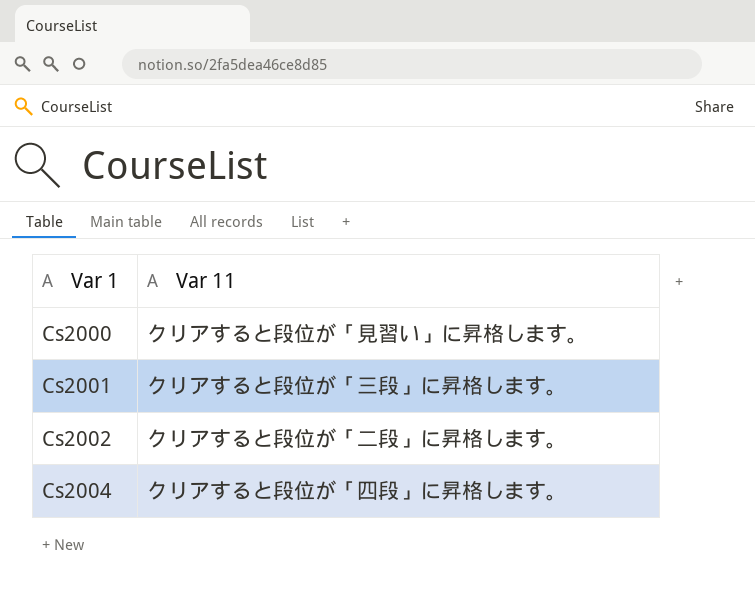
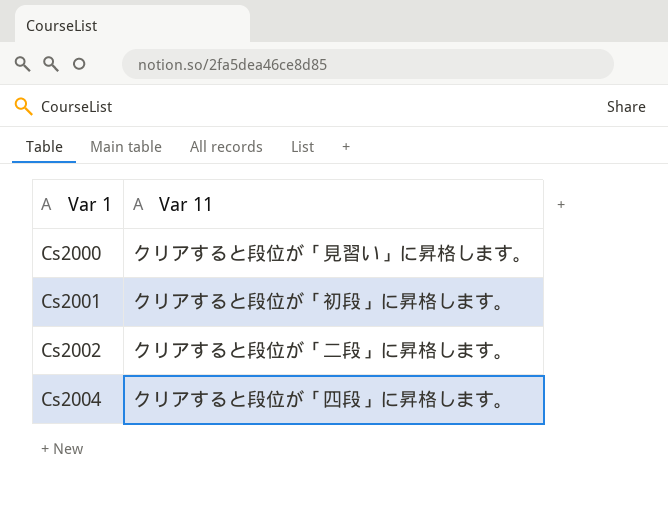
Cs2001 | Var 11: クリアすると段位が「三段」に昇格します。 -> クリアすると段位が「初段」に昇格します。

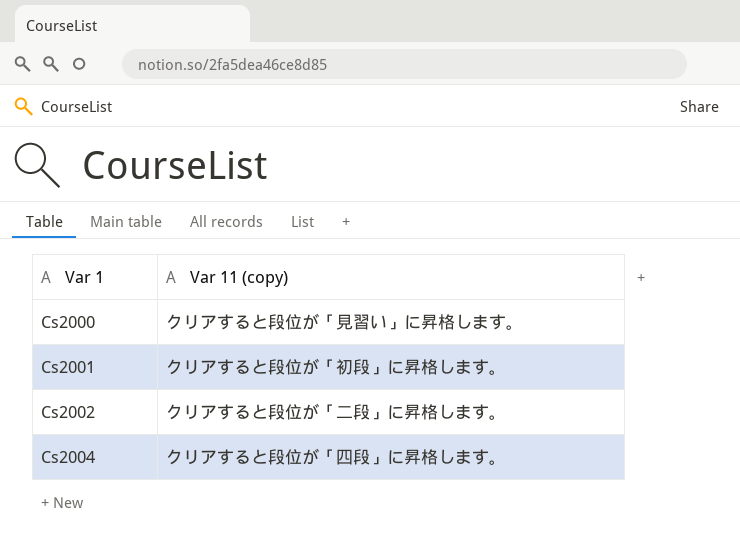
column name: Var 11 -> Var 11 (copy)

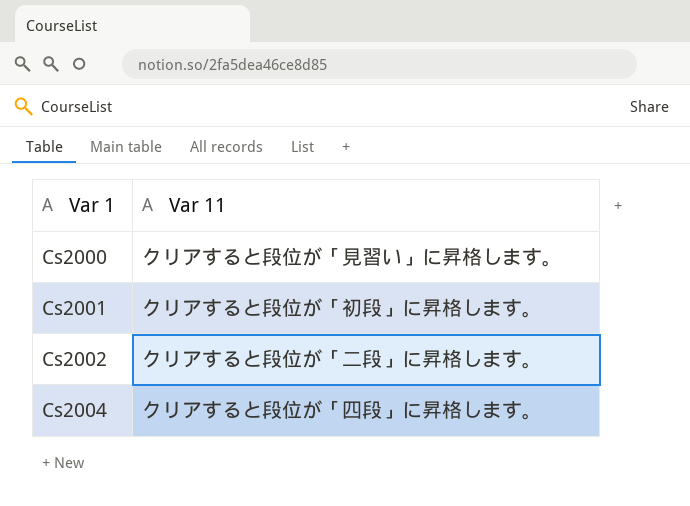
column name: Var 11 (copy) -> Var 11

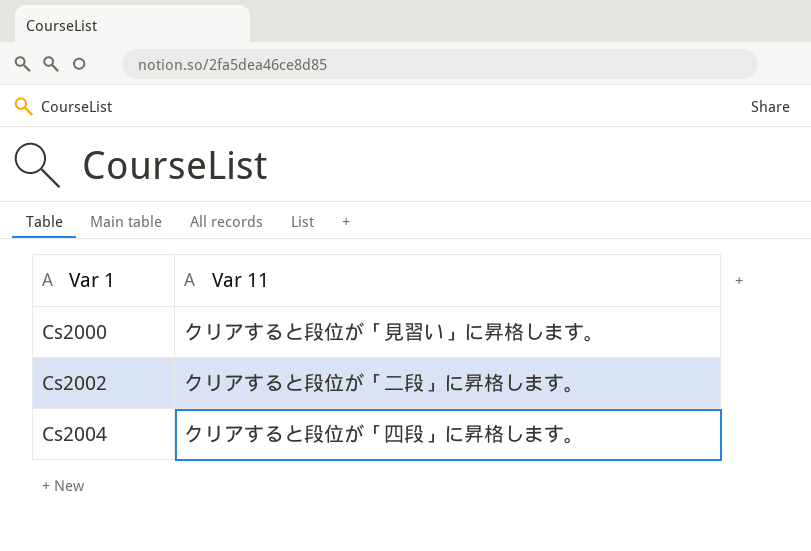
row Cs2001: クリアすると段位が「初段」に昇格します。 -> none

